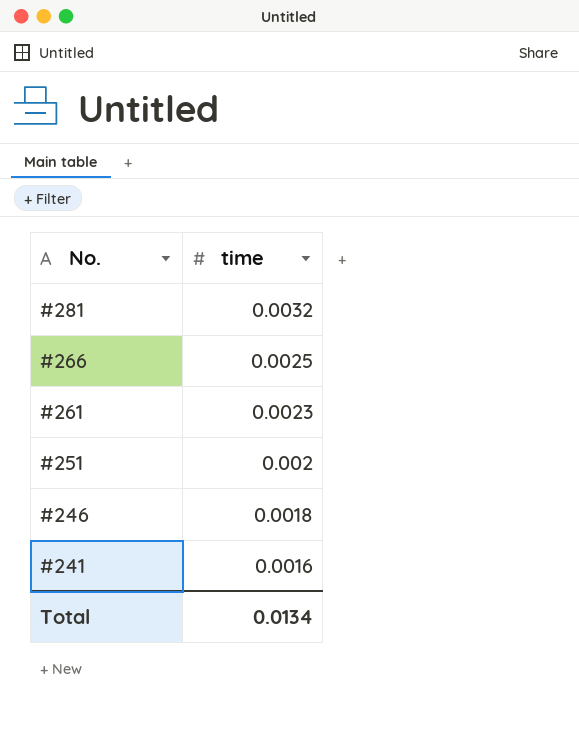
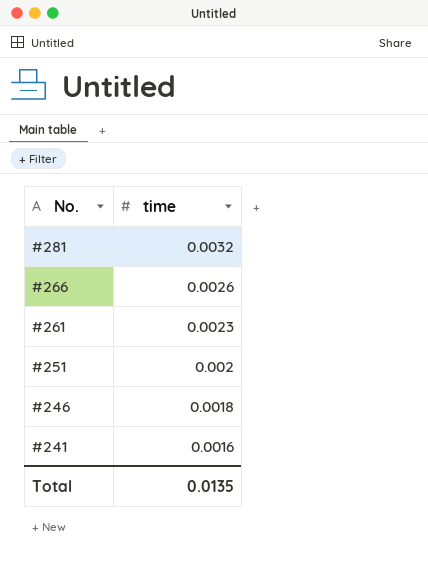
#266 | time: 0.0025 -> 0.0026
Total | time: 0.0134 -> 0.0135

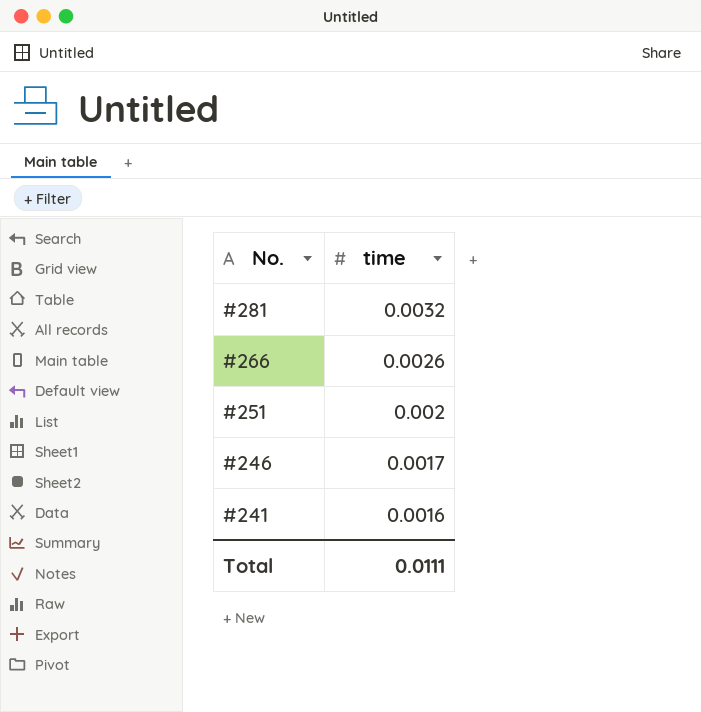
row #261: 0.0023 -> none
#246 | time: 0.0018 -> 0.0017
Total | time: 0.0135 -> 0.0111

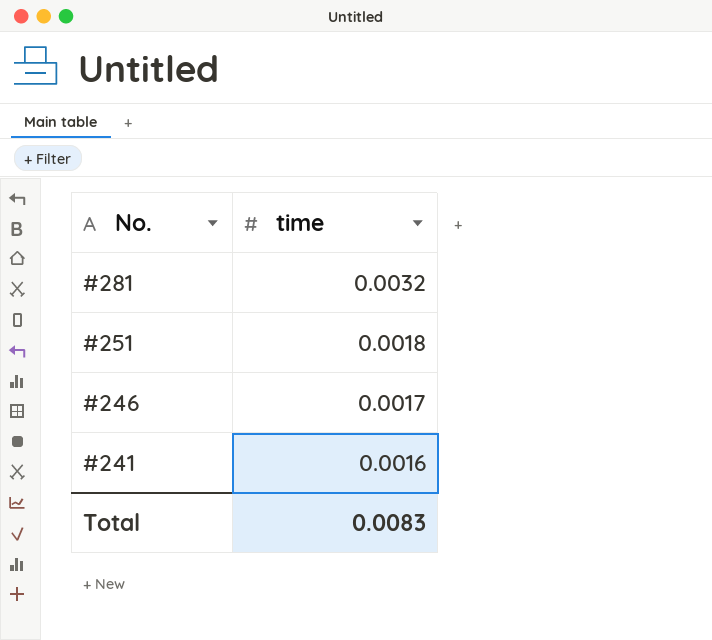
row #266: 0.0026 -> none
#251 | time: 0.002 -> 0.0018
Total | time: 0.0111 -> 0.0083

